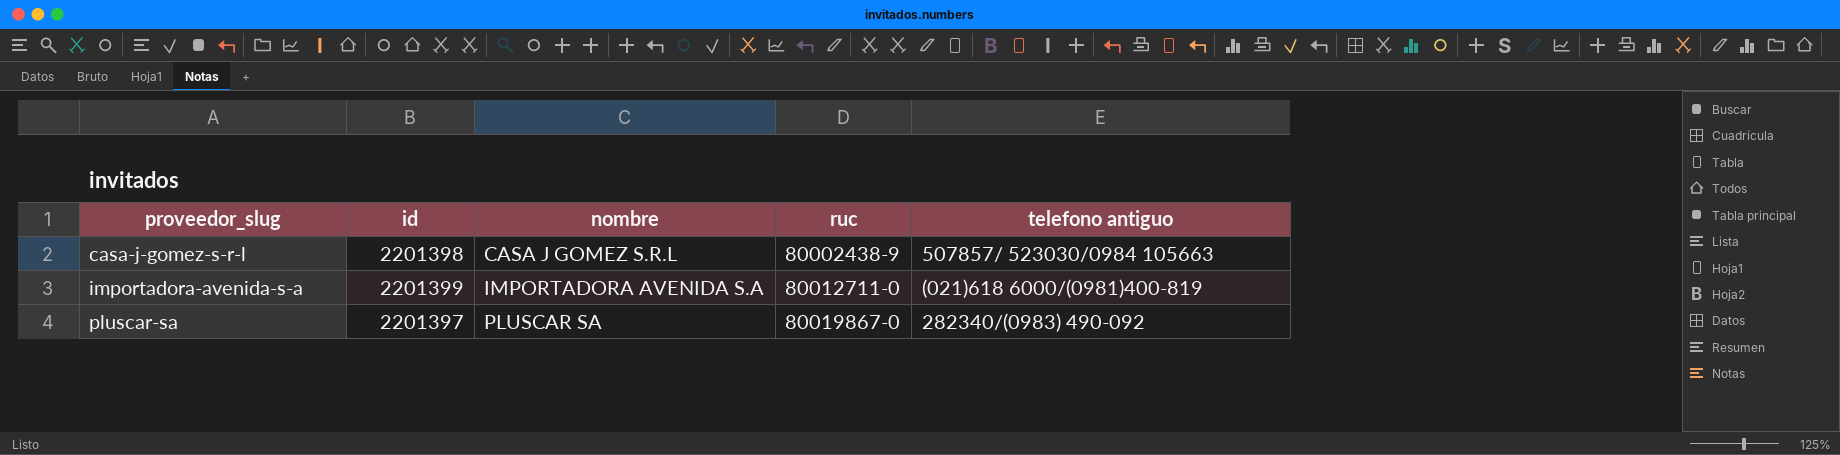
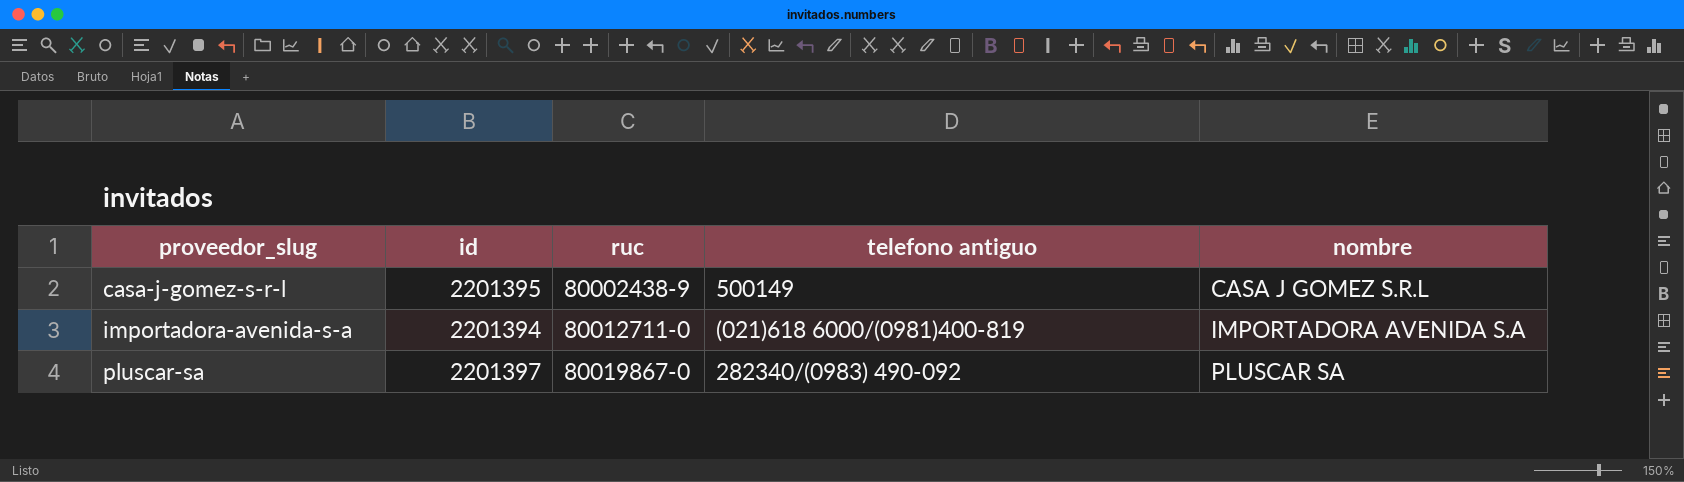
column nombre | position: 3 -> 5
casa-j-gomez-s-r-l | id: 2201398 -> 2201395
casa-j-gomez-s-r-l | telefono antiguo: 507857/ 523030/0984 105663 -> 500149
importadora-avenida-s-a | id: 2201399 -> 2201394

